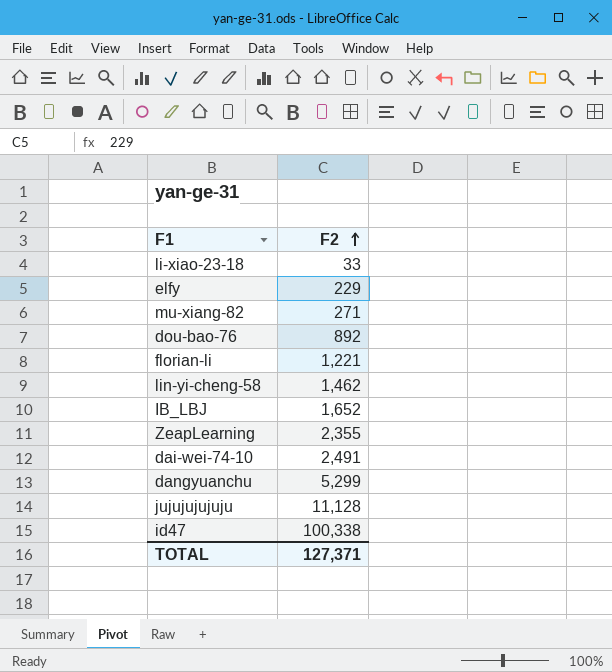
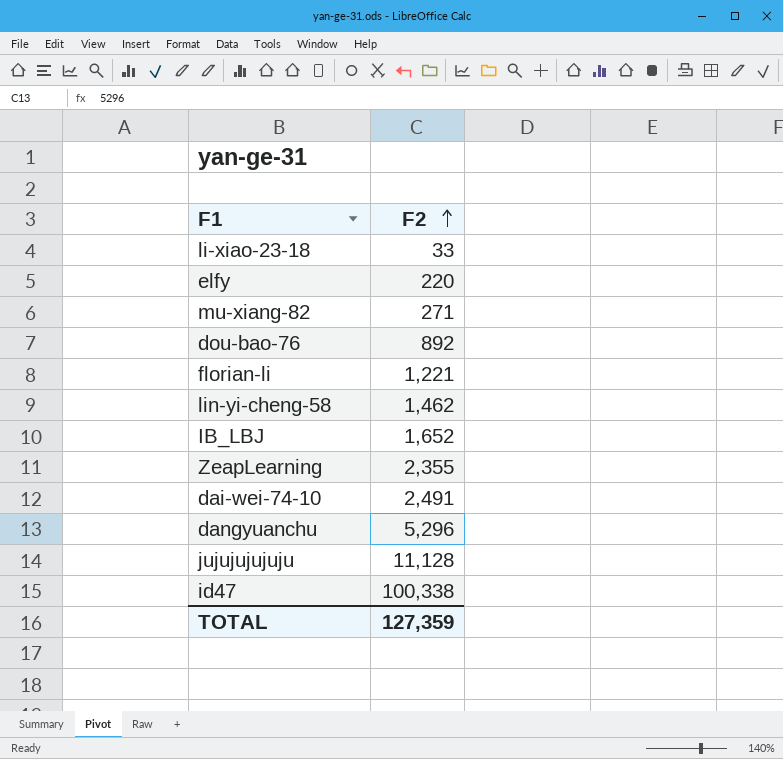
elfy | F2: 229 -> 220
dangyuanchu | F2: 5,299 -> 5,296
TOTAL | F2: 127,371 -> 127,359

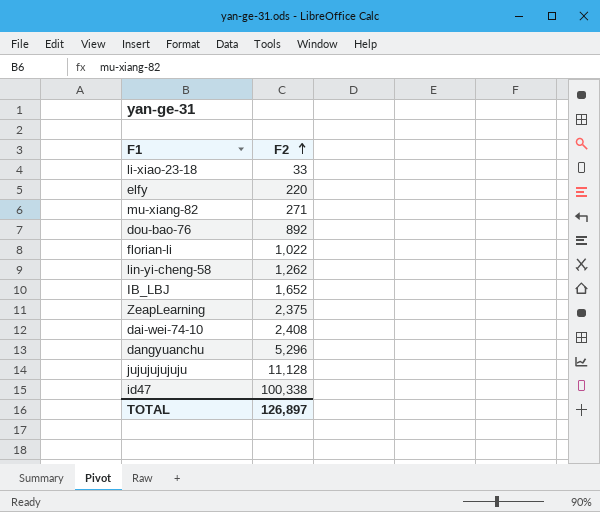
florian-li | F2: 1,221 -> 1,022
lin-yi-cheng-58 | F2: 1,462 -> 1,262
ZeapLearning | F2: 2,355 -> 2,375
dai-wei-74-10 | F2: 2,491 -> 2,408
TOTAL | F2: 127,359 -> 126,897

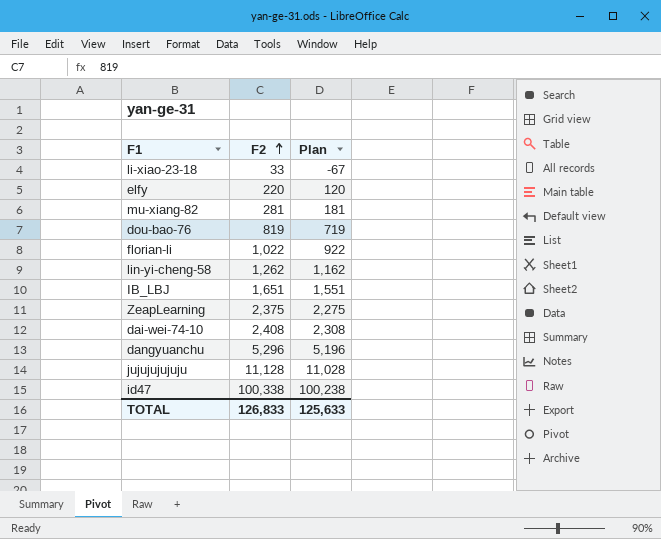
column Plan | formula: none -> [F2] - 100
mu-xiang-82 | F2: 271 -> 281
dou-bao-76 | F2: 892 -> 819
IB_LBJ | F2: 1,652 -> 1,651
TOTAL | F2: 126,897 -> 126,833

